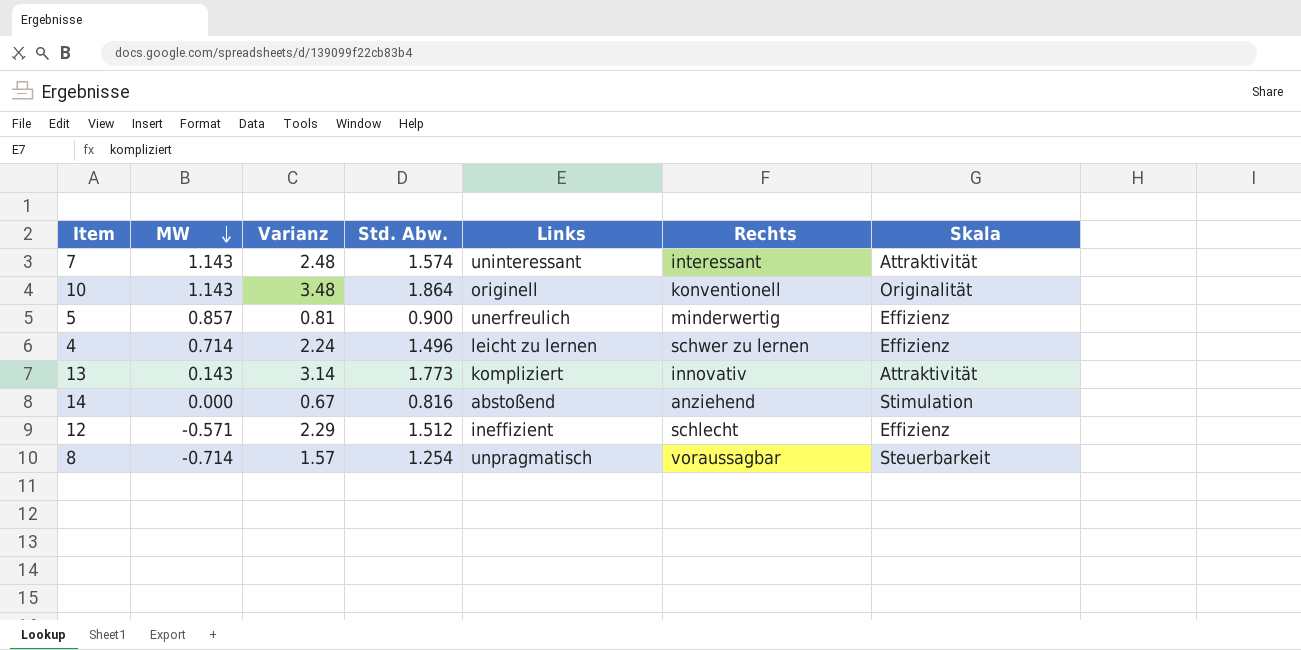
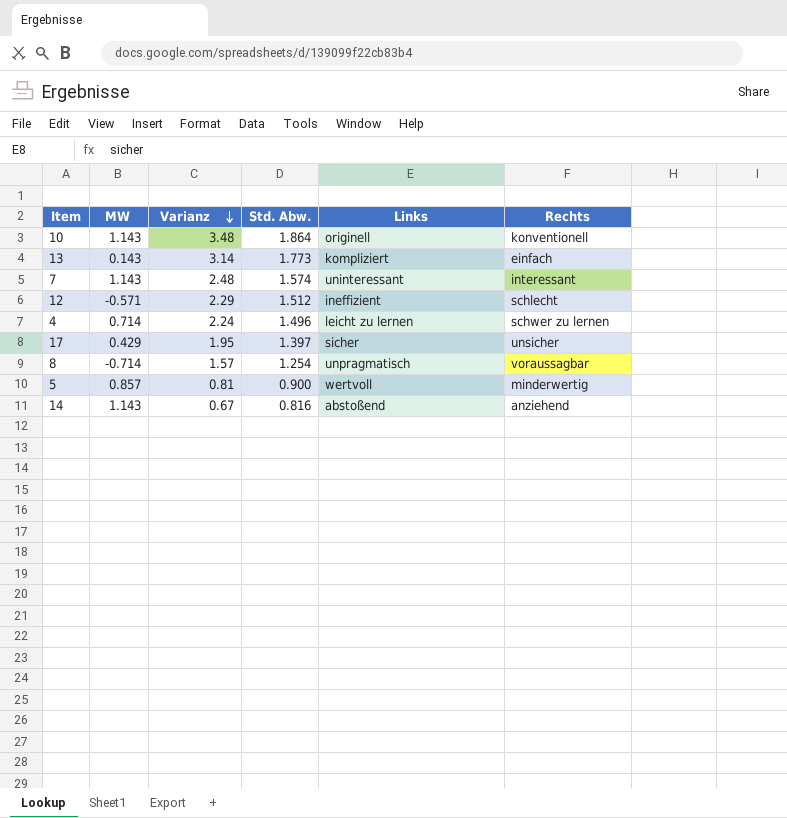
row order: MW descending -> Varianz descending
column Skala | position: 7 -> none
13 | Rechts: innovativ -> einfach
row 17: none -> 0.429 | 1.95 | 1.397 | sicher | unsicher
5 | Links: unerfreulich -> wertvoll
14 | MW: 0.000 -> 1.143

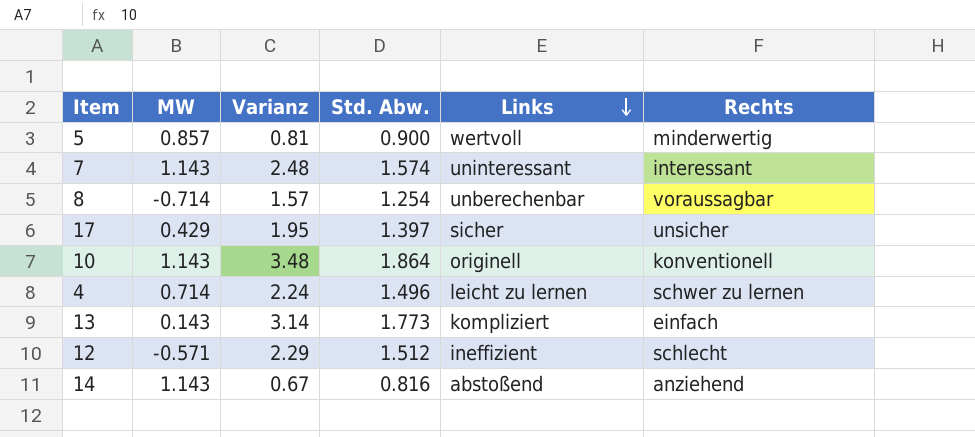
row order: Varianz descending -> Links descending
8 | Links: unpragmatisch -> unberechenbar

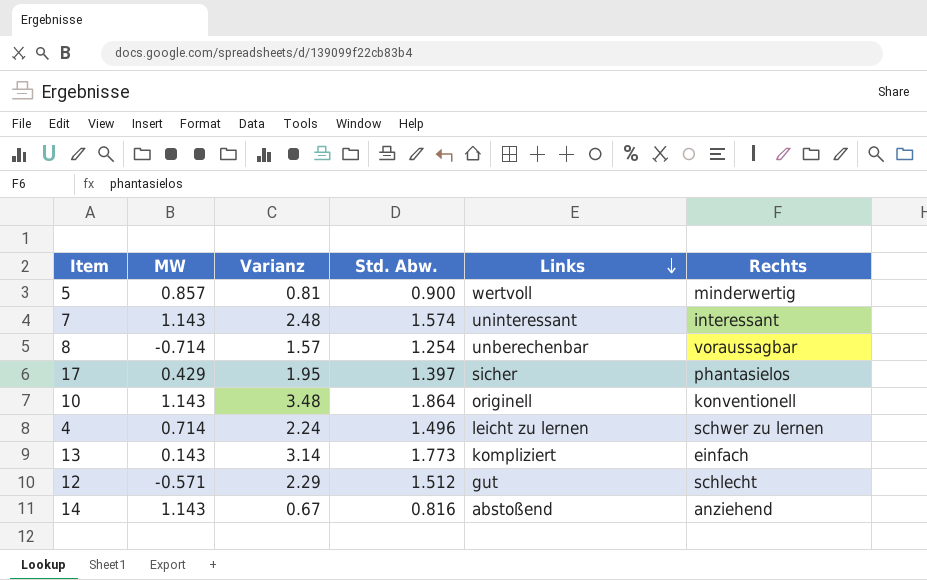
17 | Rechts: unsicher -> phantasielos
12 | Links: ineffizient -> gut

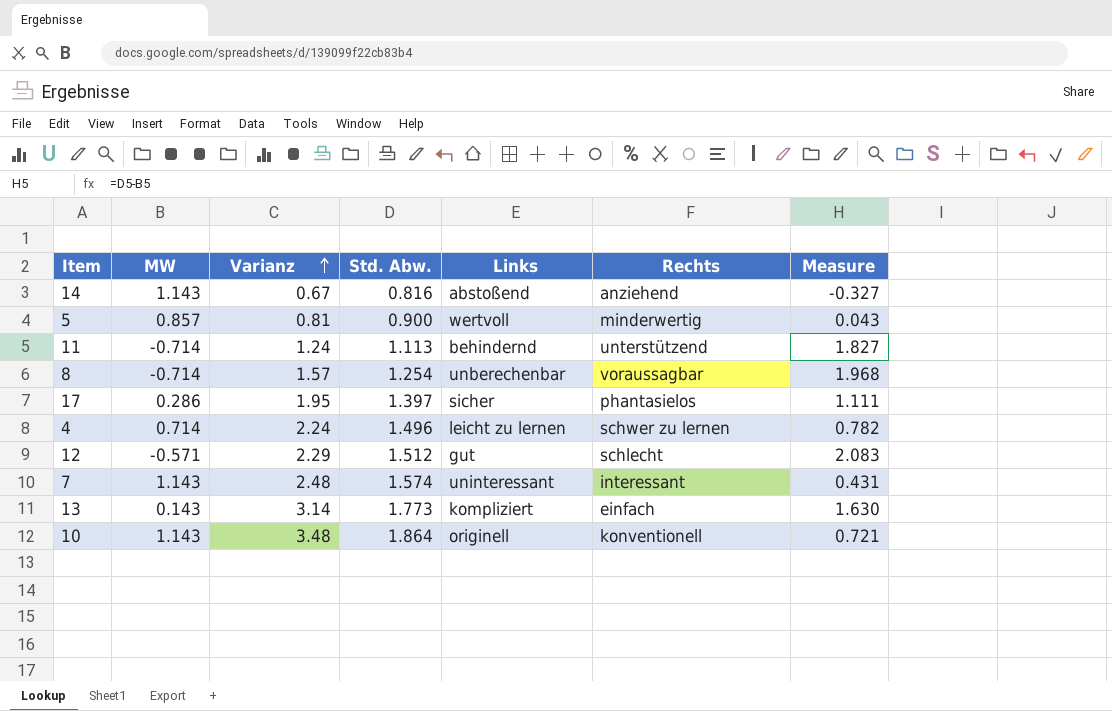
row order: Links descending -> Varianz ascending
column Measure | formula: none -> [Std. Abw.] - [MW]
row 11: none -> -0.714 | 1.24 | 1.113 | behindernd | unterstützend | 1.827
17 | MW: 0.429 -> 0.286

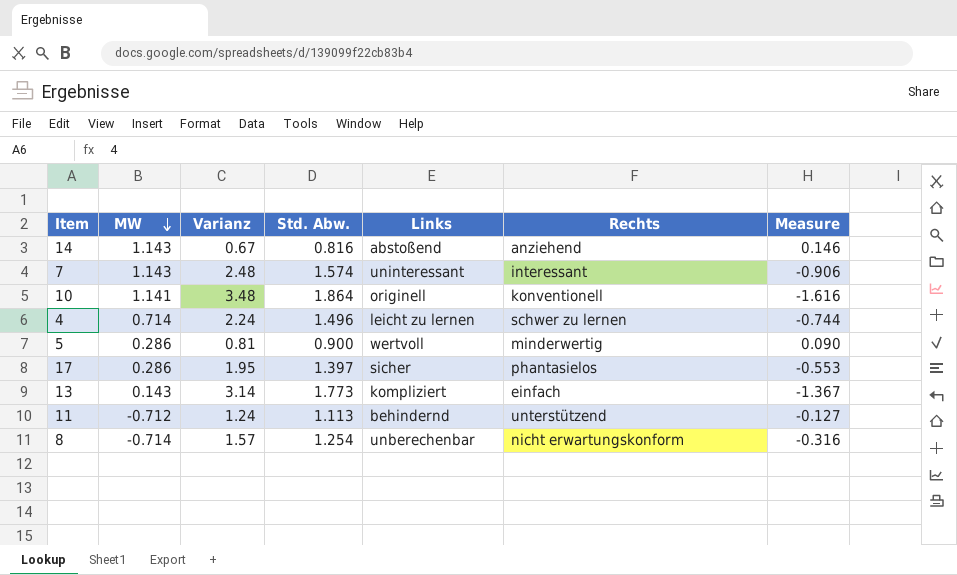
row order: Varianz ascending -> MW descending
column Measure | formula: [Std. Abw.] - [MW] -> [Std. Abw.] - [Varianz]
row 12: -0.571 | 2.29 | 1.512 | gut | schlecht | 2.083 -> none
10 | MW: 1.143 -> 1.141
5 | MW: 0.857 -> 0.286
11 | MW: -0.714 -> -0.712
8 | Rechts: voraussagbar -> nicht erwartungskonform

